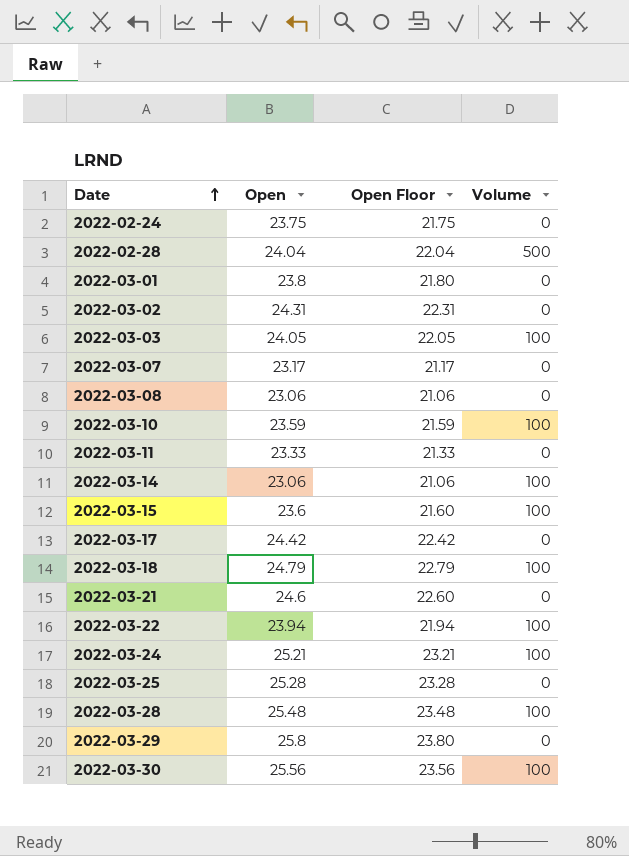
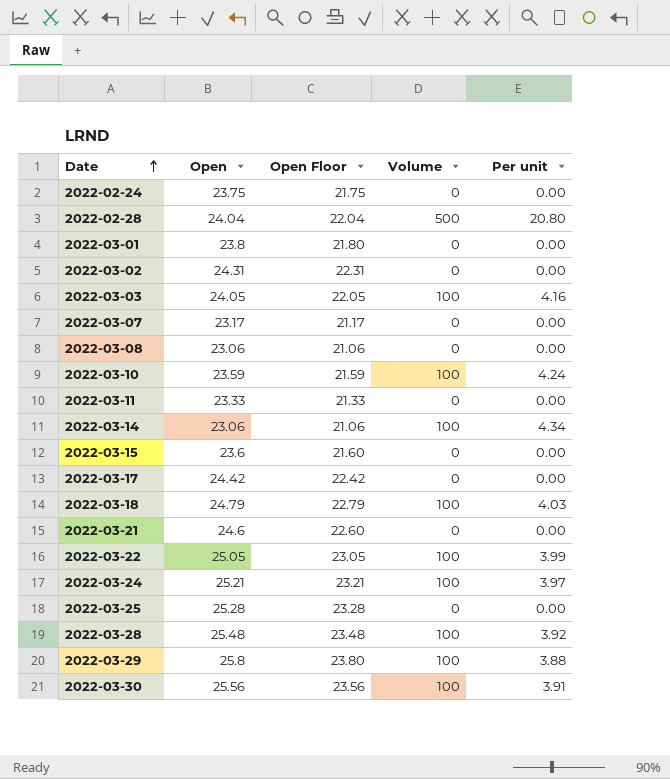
column Per unit | formula: none -> [Volume] / [Open]
2022-03-15 | Volume: 100 -> 0
2022-03-22 | Open: 23.94 -> 25.05
2022-03-22 | Open Floor: 21.94 -> 23.05
2022-03-29 | Volume: 0 -> 100

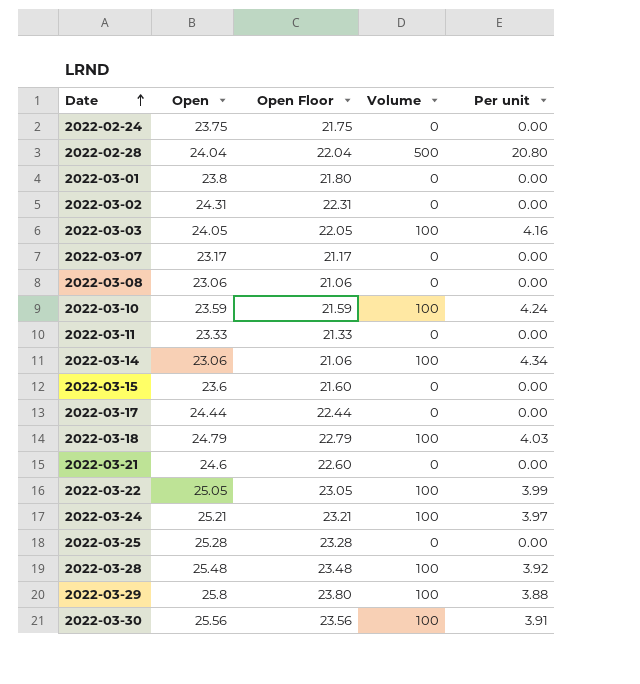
2022-03-17 | Open: 24.42 -> 24.44
2022-03-17 | Open Floor: 22.42 -> 22.44

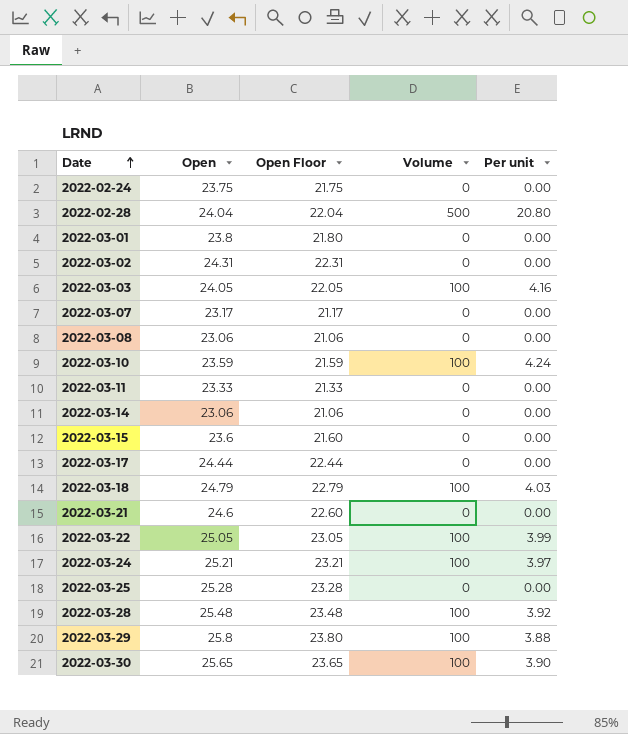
2022-03-14 | Volume: 100 -> 0
2022-03-14 | Per unit: 4.34 -> 0.00
2022-03-30 | Open: 25.56 -> 25.65
2022-03-30 | Open Floor: 23.56 -> 23.65
2022-03-30 | Per unit: 3.91 -> 3.90

